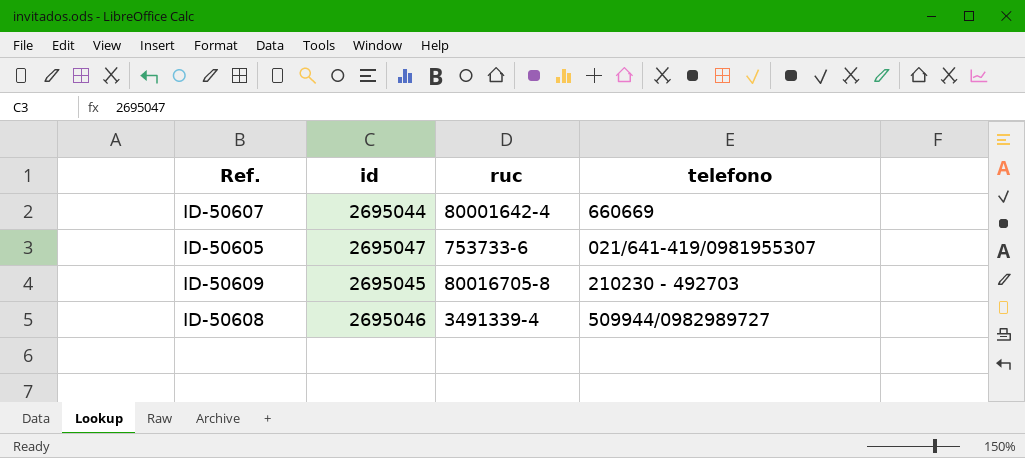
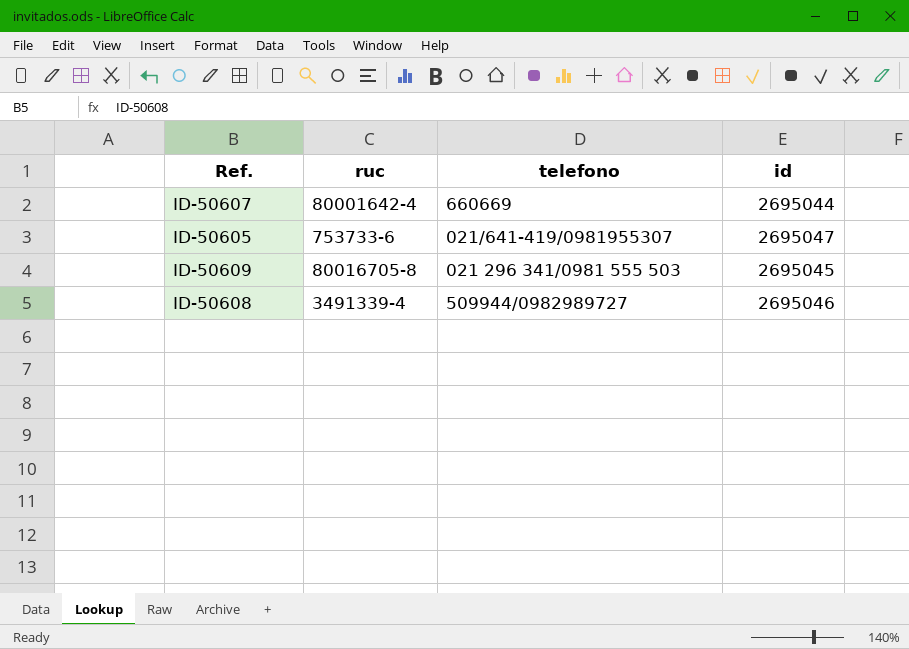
column id | position: 2 -> 4
ID-50609 | telefono: 210230 - 492703 -> 021 296 341/0981 555 503

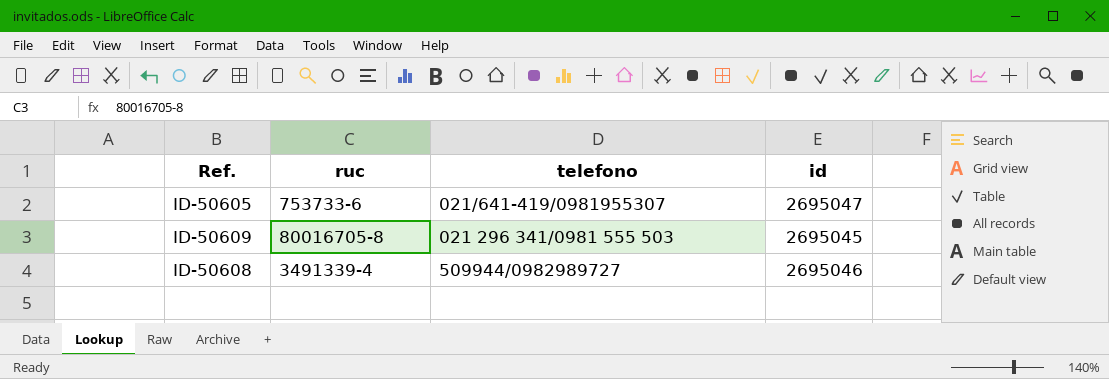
row ID-50607: 80001642-4 | 660669 | 2695044 -> none

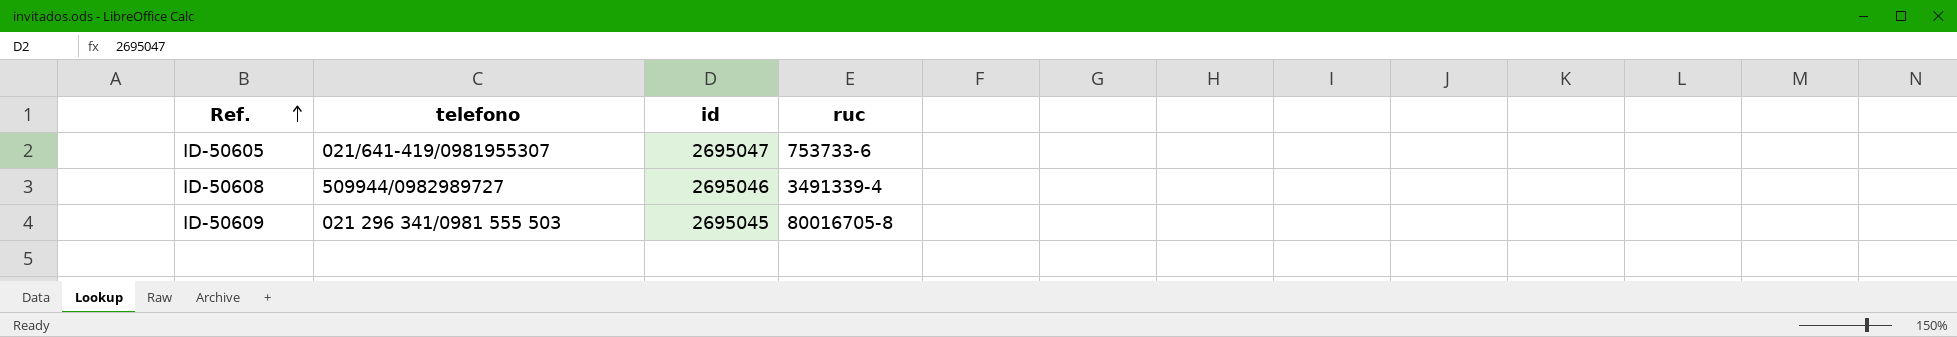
row order: none -> Ref. ascending
column ruc | position: 2 -> 4

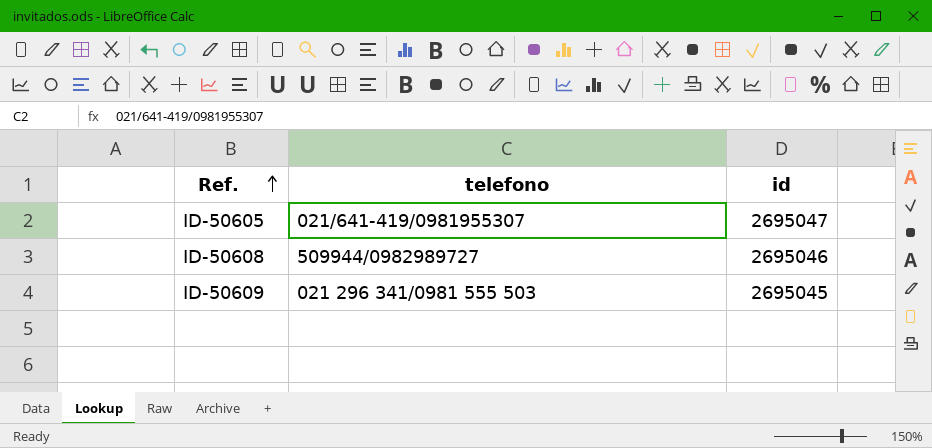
column ruc | position: 4 -> none

